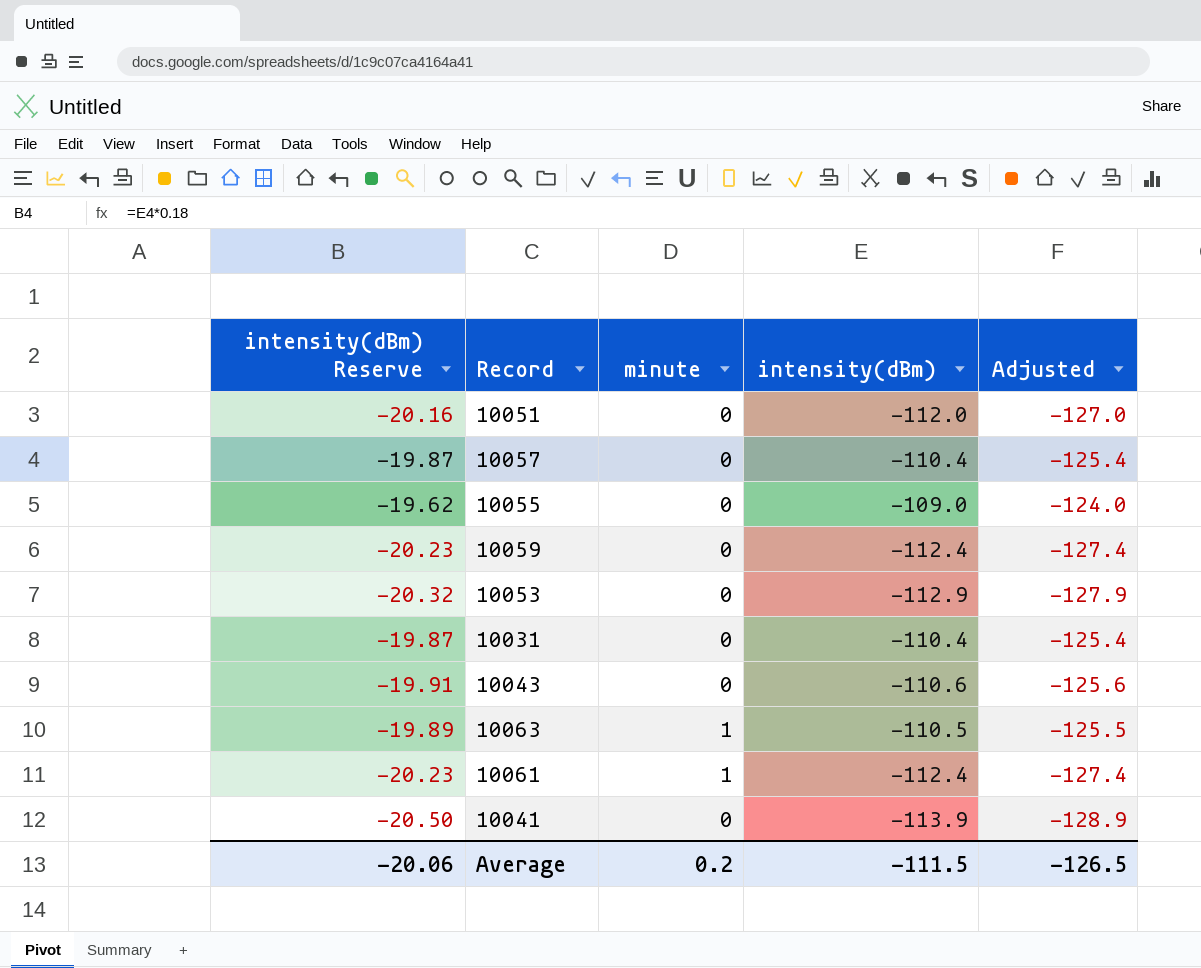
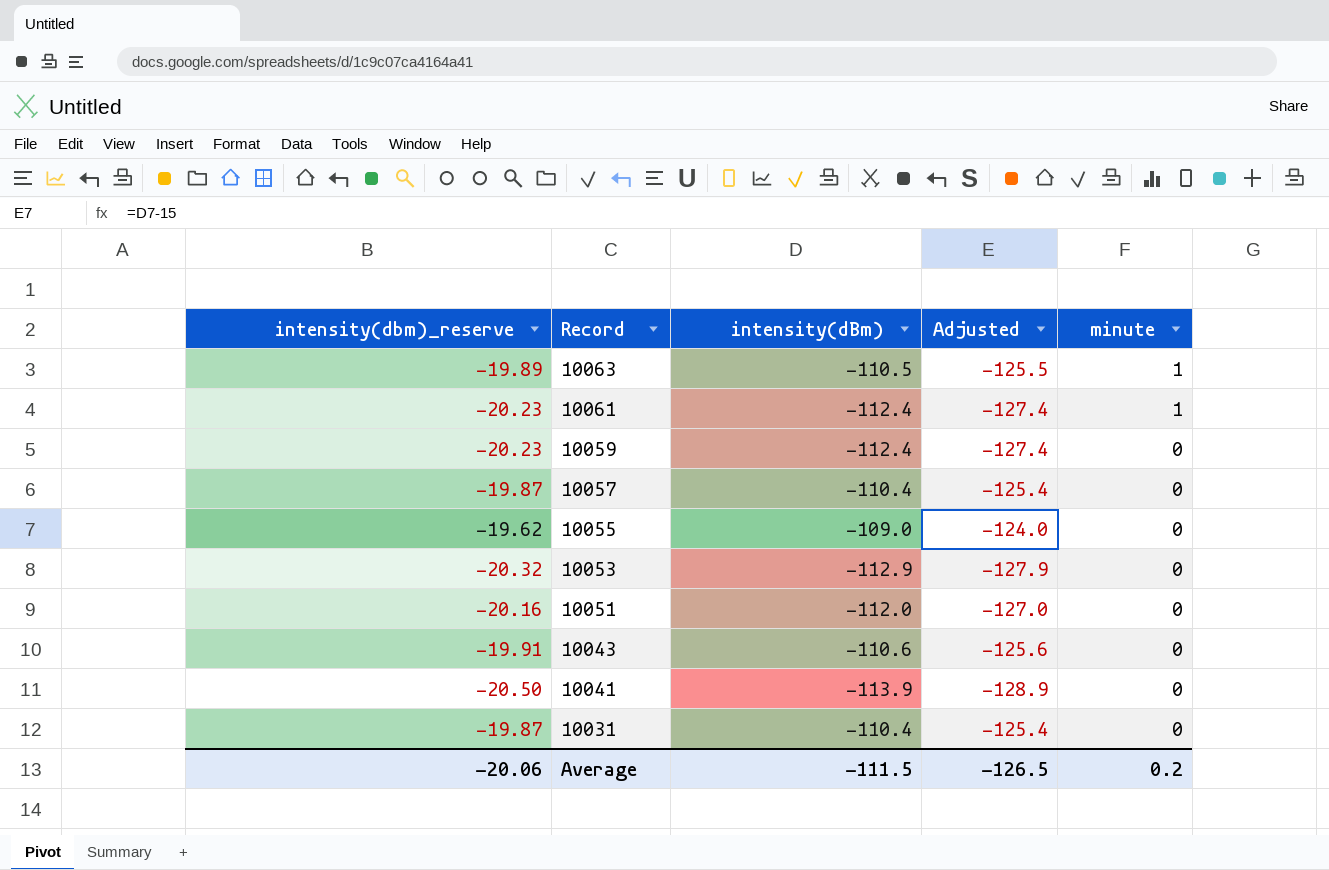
row order: none -> Record descending
column name: intensity(dBm) Reserve -> intensity(dbm)_reserve
column minute | position: 3 -> 5

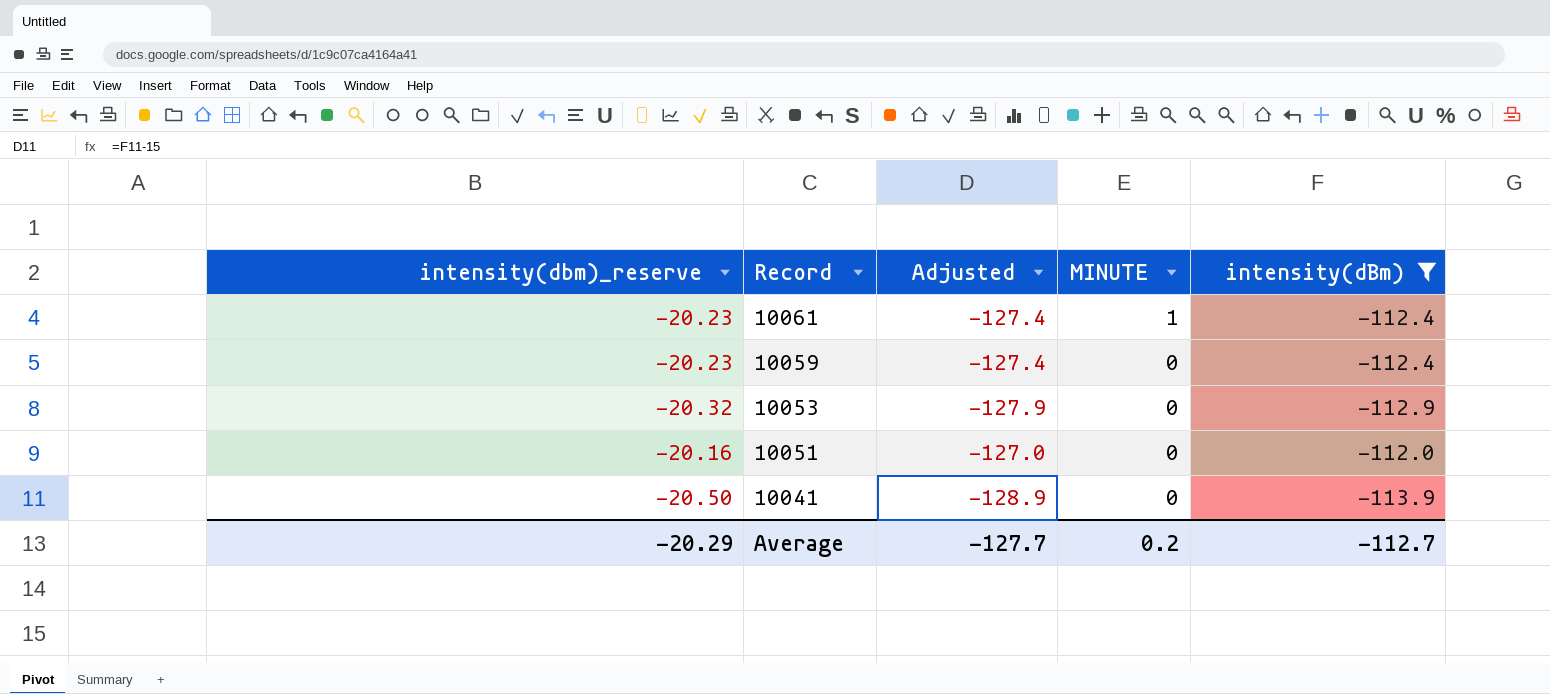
filter: none -> intensity(dBm) <= -112.0
column name: minute -> MINUTE
column intensity(dBm) | position: 3 -> 5
Average | intensity(dbm)_reserve: -20.06 -> -20.29
Average | Adjusted: -126.5 -> -127.7
Average | intensity(dBm): -111.5 -> -112.7

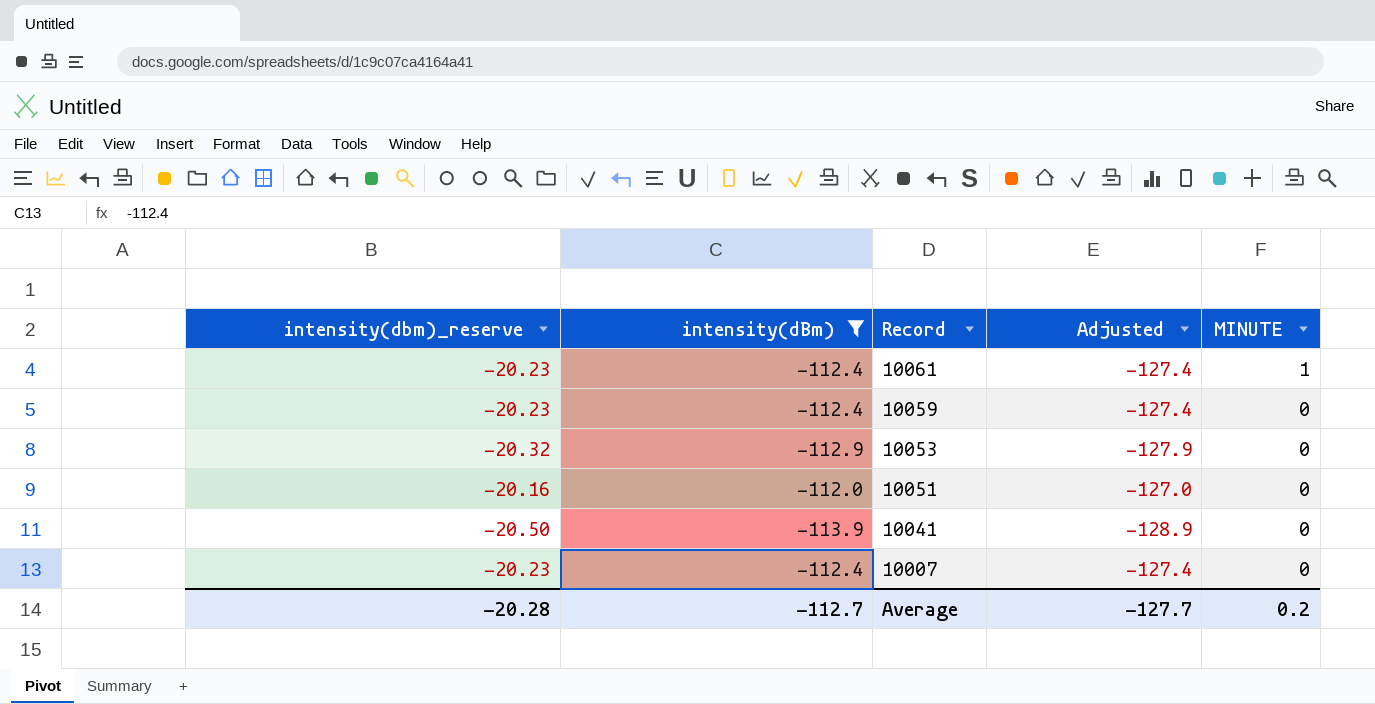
column intensity(dBm) | position: 5 -> 2
row 10007: none -> -20.23 | -112.4 | -127.4 | 0
Average | intensity(dbm)_reserve: -20.29 -> -20.28

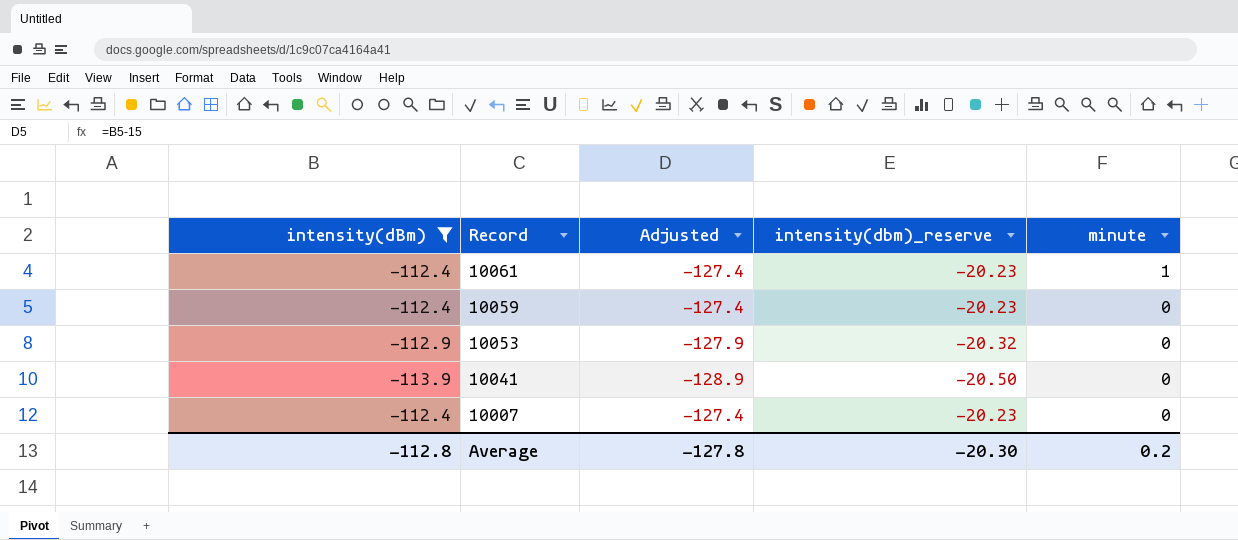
column intensity(dbm)_reserve | position: 1 -> 4
column name: MINUTE -> minute
row 10051: -20.16 | -112.0 | -127.0 | 0 -> none
Average | intensity(dBm): -112.7 -> -112.8
Average | Adjusted: -127.7 -> -127.8
Average | intensity(dbm)_reserve: -20.28 -> -20.30

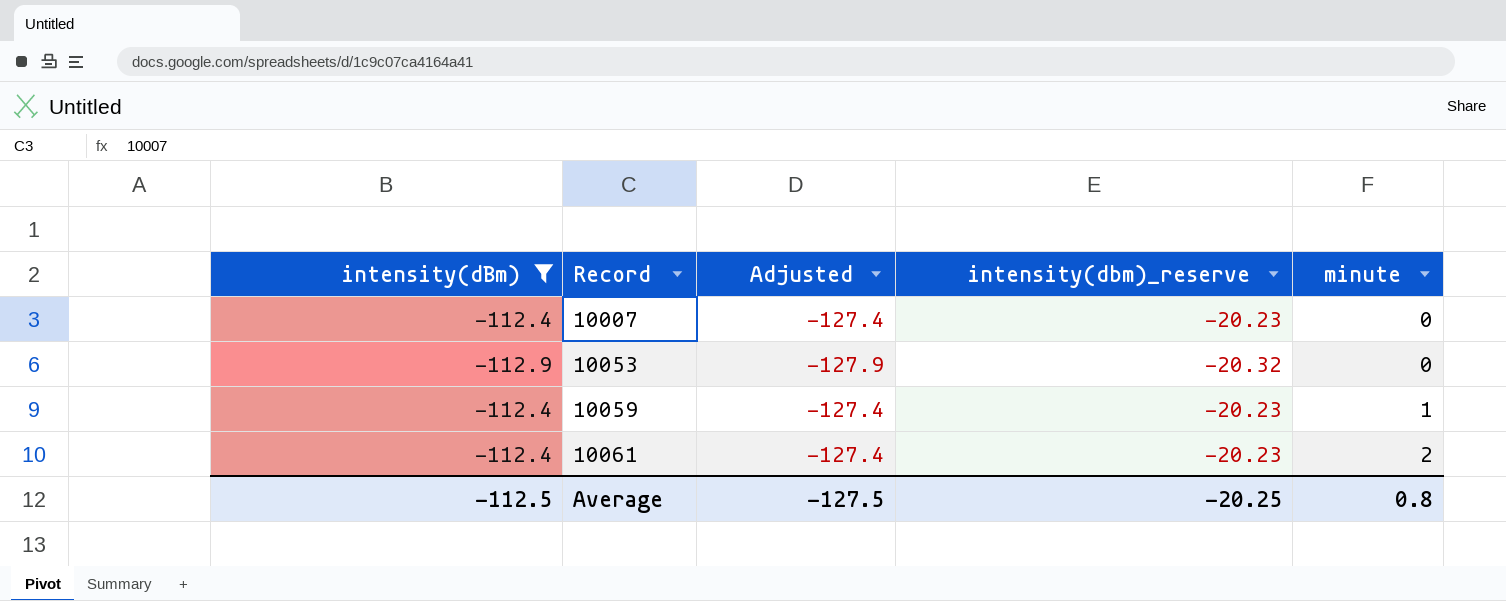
row order: Record descending -> Record ascending
row 10041: -113.9 | -128.9 | -20.50 | 0 -> none
10059 | minute: 0 -> 1
10061 | minute: 1 -> 2
Average | intensity(dBm): -112.8 -> -112.5
Average | Adjusted: -127.8 -> -127.5
Average | intensity(dbm)_reserve: -20.30 -> -20.25
Average | minute: 0.2 -> 0.8

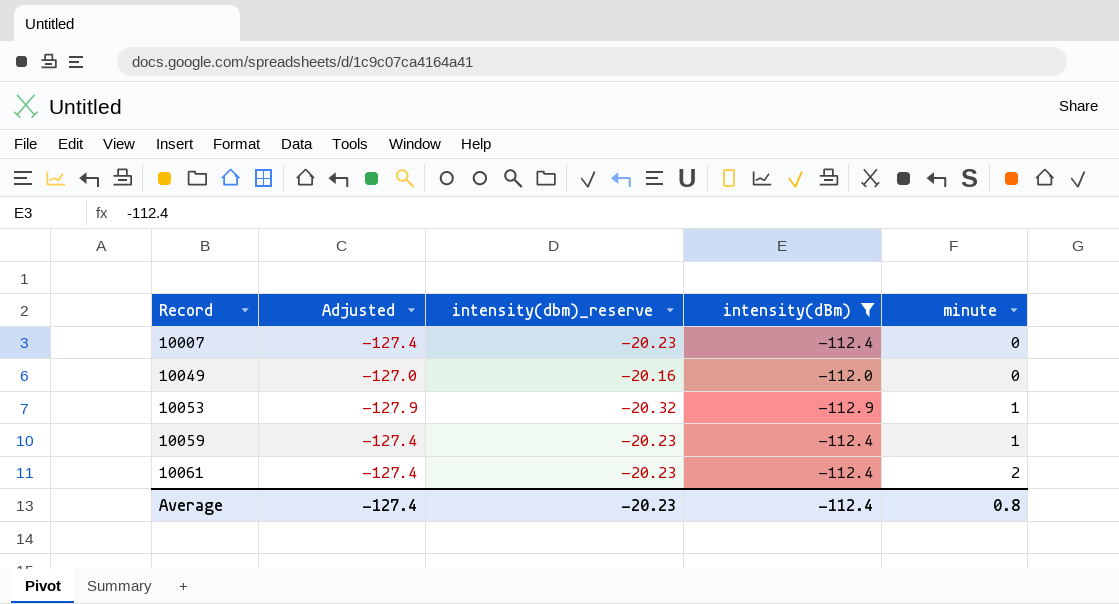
column intensity(dBm) | position: 1 -> 4
row 10049: none -> -127.0 | -20.16 | -112.0 | 0
10053 | minute: 0 -> 1
Average | Adjusted: -127.5 -> -127.4
Average | intensity(dbm)_reserve: -20.25 -> -20.23
Average | intensity(dBm): -112.5 -> -112.4

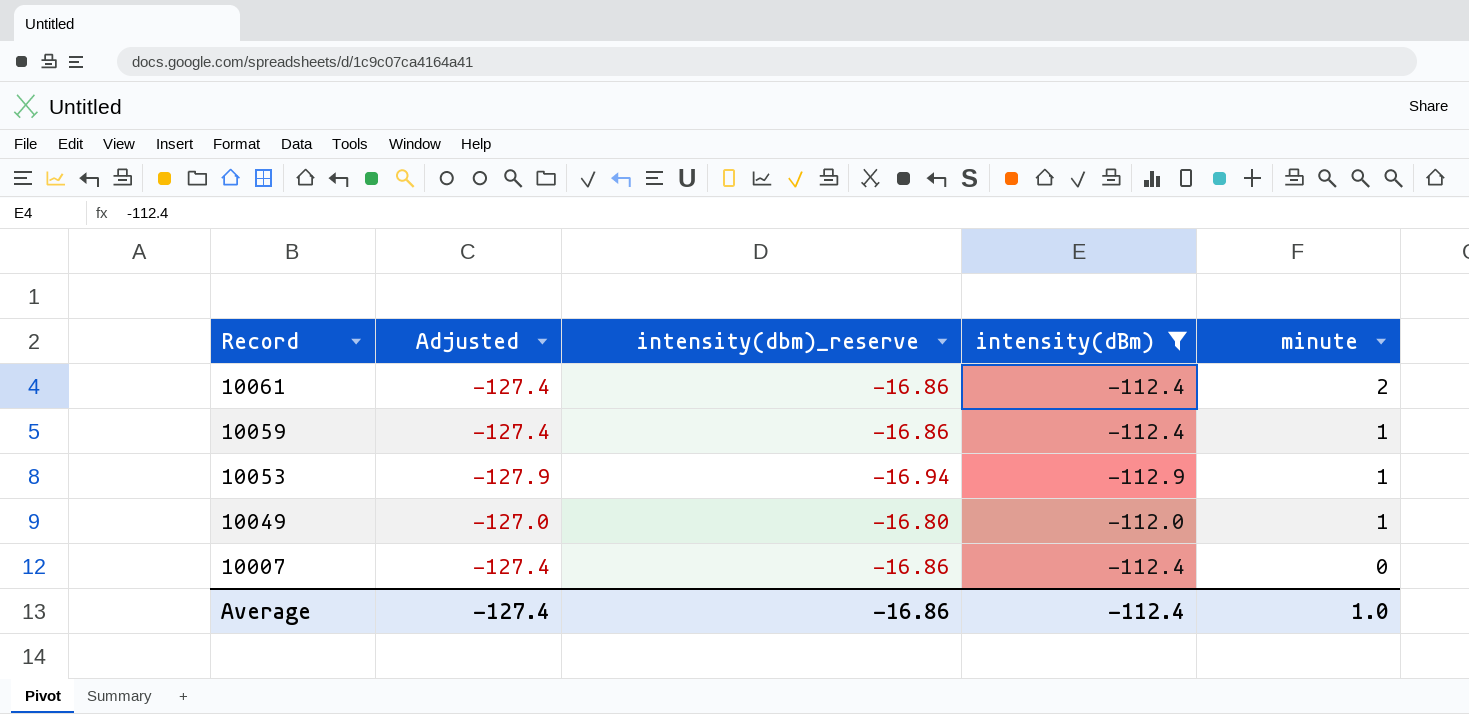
row order: Record ascending -> Record descending
column intensity(dbm)_reserve | formula: [intensity(dBm)] * 0.18 -> [intensity(dBm)] * 0.15
10049 | minute: 0 -> 1
Average | intensity(dbm)_reserve: -20.23 -> -16.86
Average | minute: 0.8 -> 1.0

